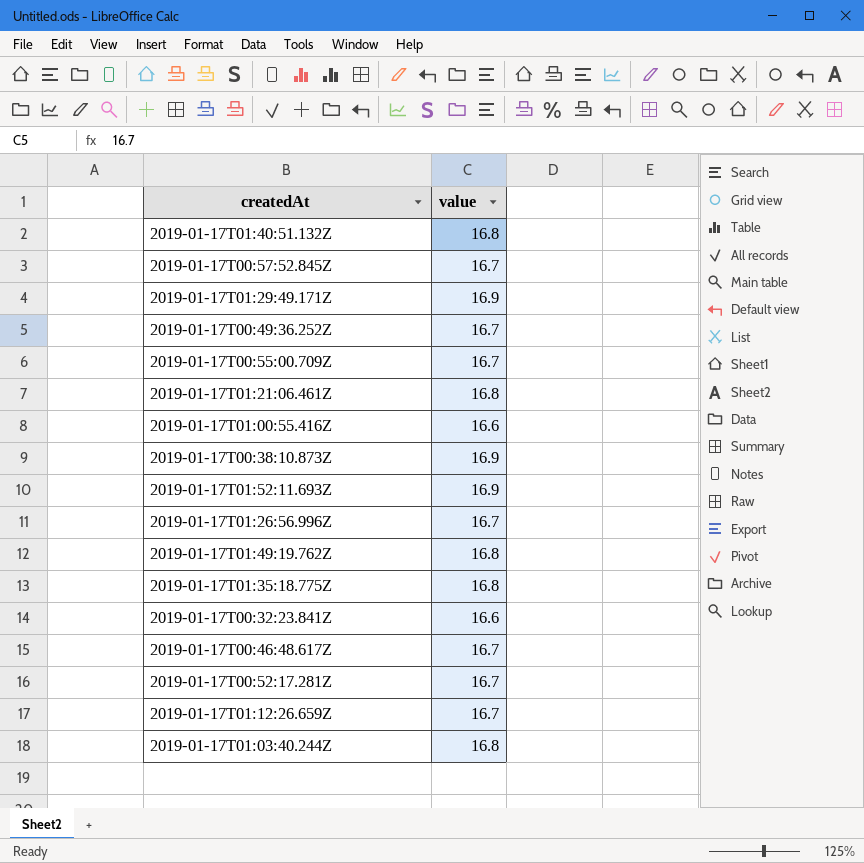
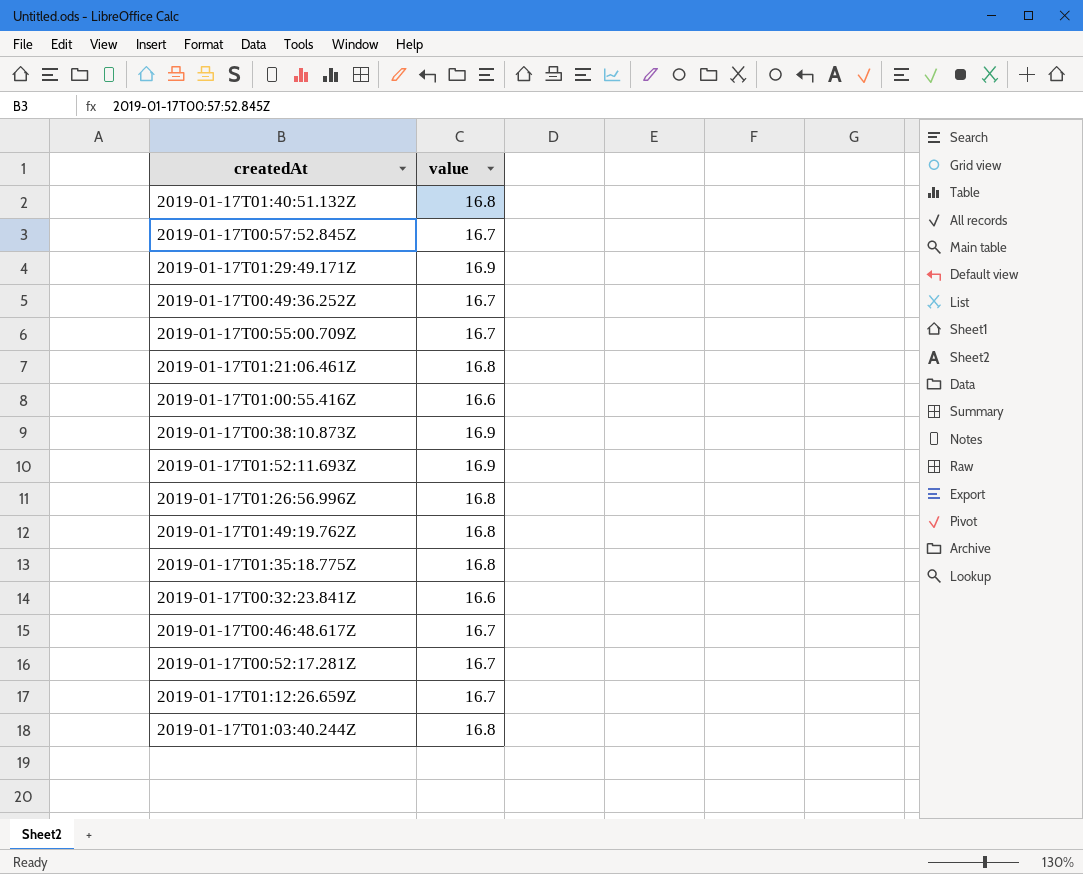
2019-01-17T01:26:56.996Z | value: 16.7 -> 16.8

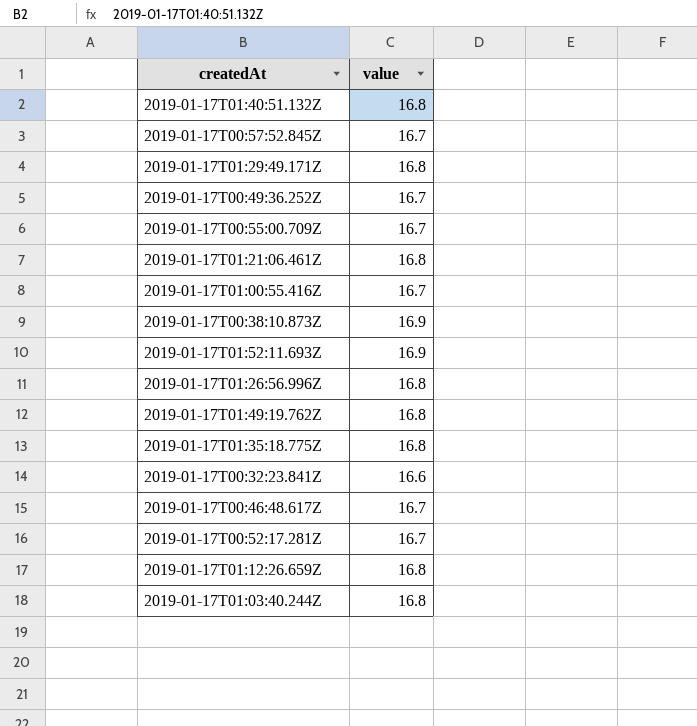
2019-01-17T01:29:49.171Z | value: 16.9 -> 16.8
2019-01-17T01:00:55.416Z | value: 16.6 -> 16.7
2019-01-17T01:12:26.659Z | value: 16.7 -> 16.8

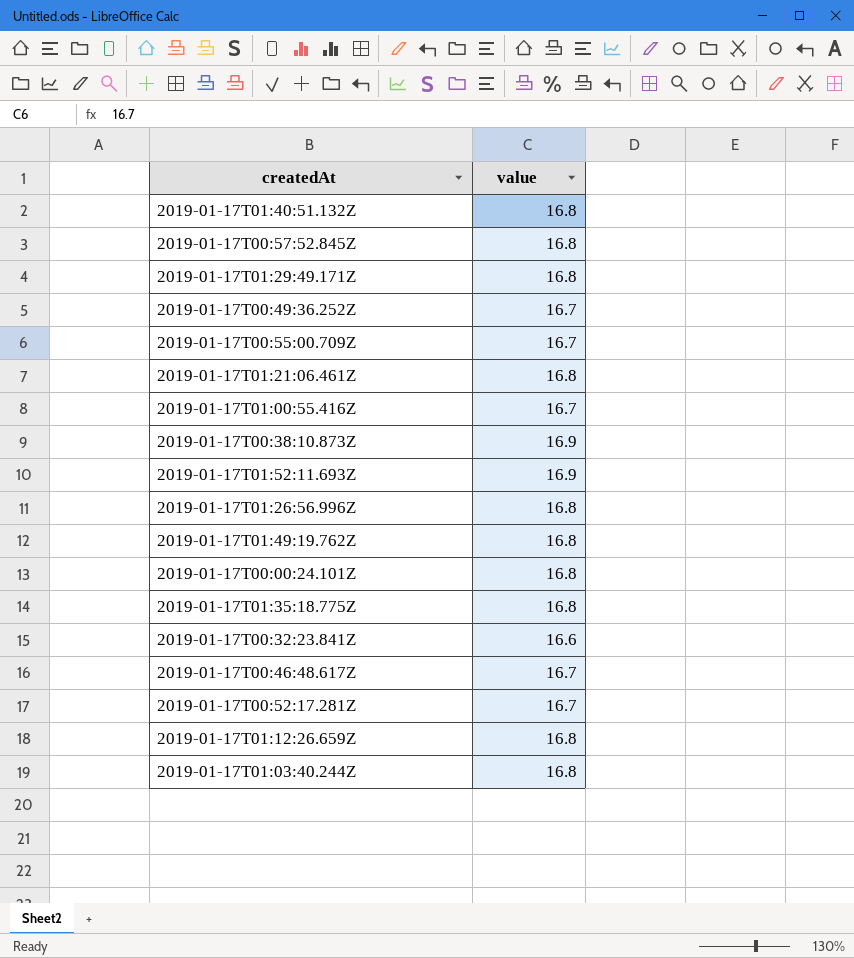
2019-01-17T00:57:52.845Z | value: 16.7 -> 16.8
row 2019-01-17T00:00:24.101Z: none -> 16.8

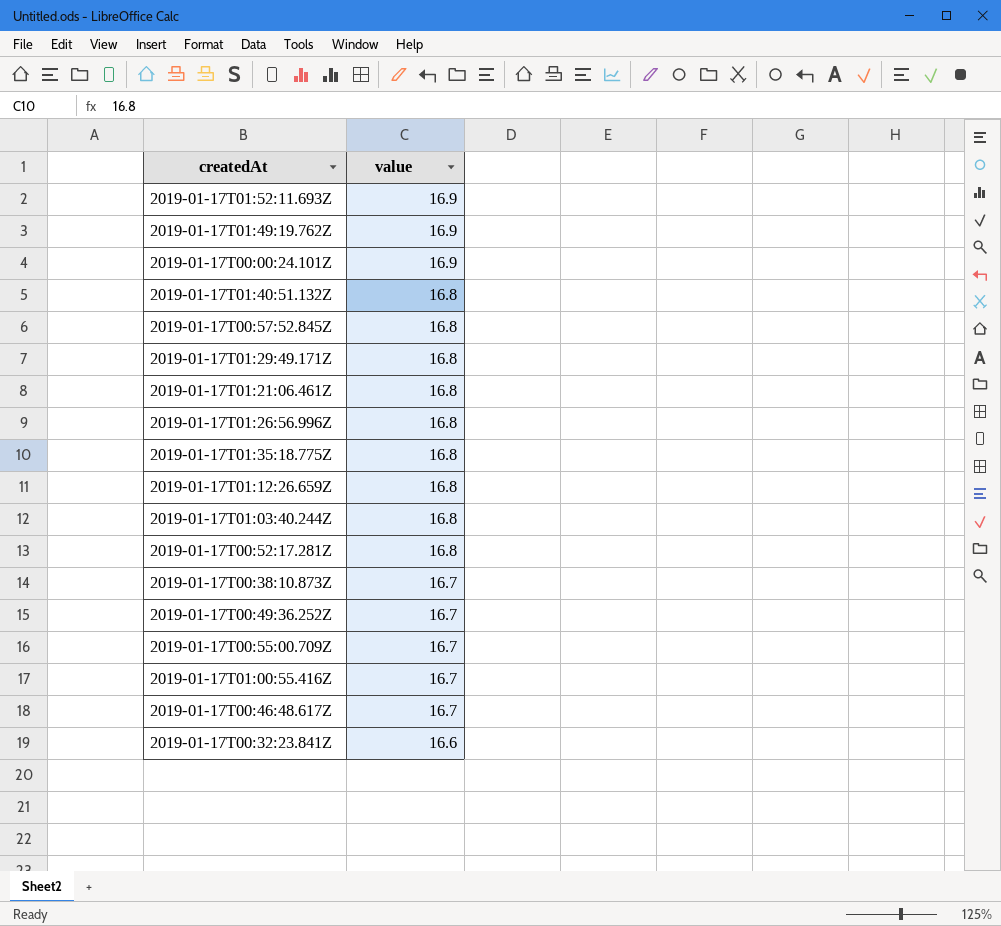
row order: none -> value descending
2019-01-17T01:49:19.762Z | value: 16.8 -> 16.9
2019-01-17T00:00:24.101Z | value: 16.8 -> 16.9
2019-01-17T00:52:17.281Z | value: 16.7 -> 16.8
2019-01-17T00:38:10.873Z | value: 16.9 -> 16.7

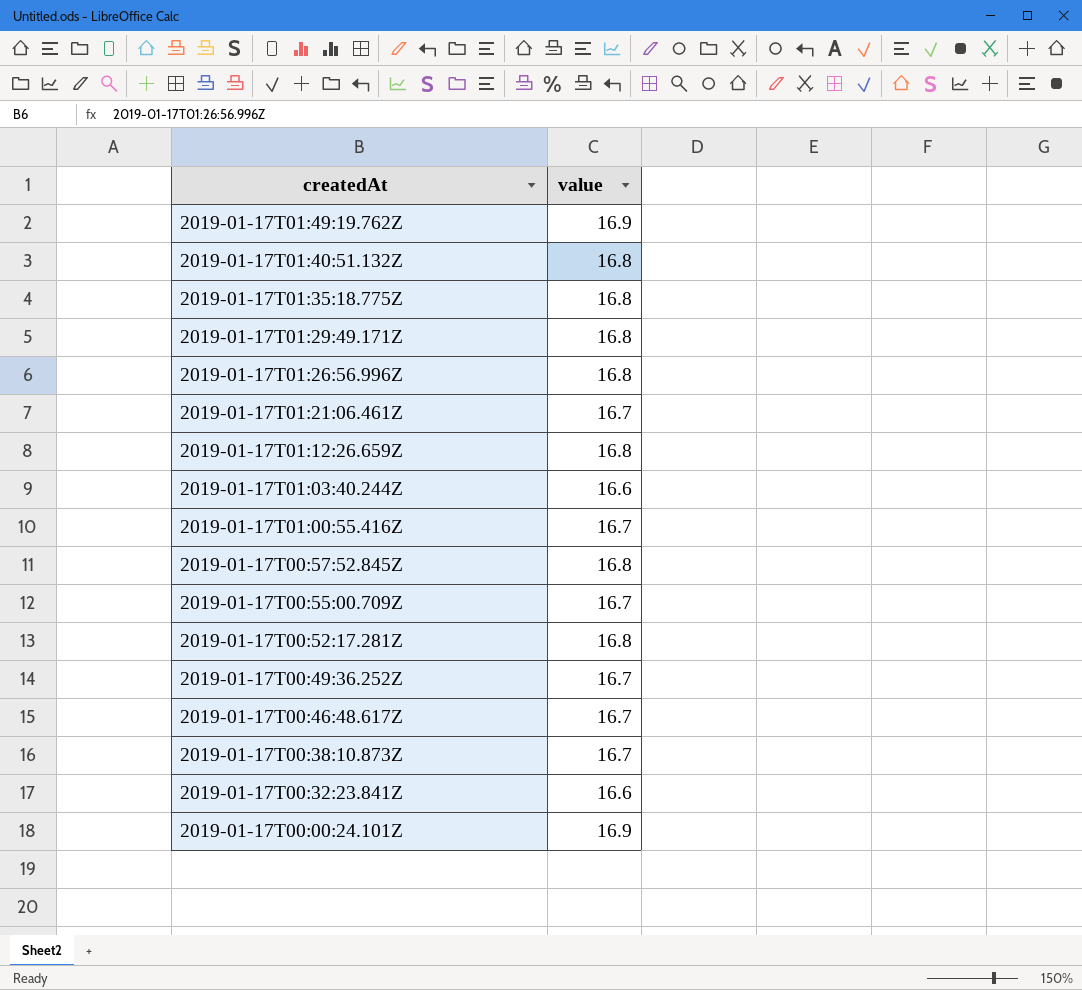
row order: value descending -> createdAt descending
row 2019-01-17T01:52:11.693Z: 16.9 -> none
2019-01-17T01:21:06.461Z | value: 16.8 -> 16.7
2019-01-17T01:03:40.244Z | value: 16.8 -> 16.6

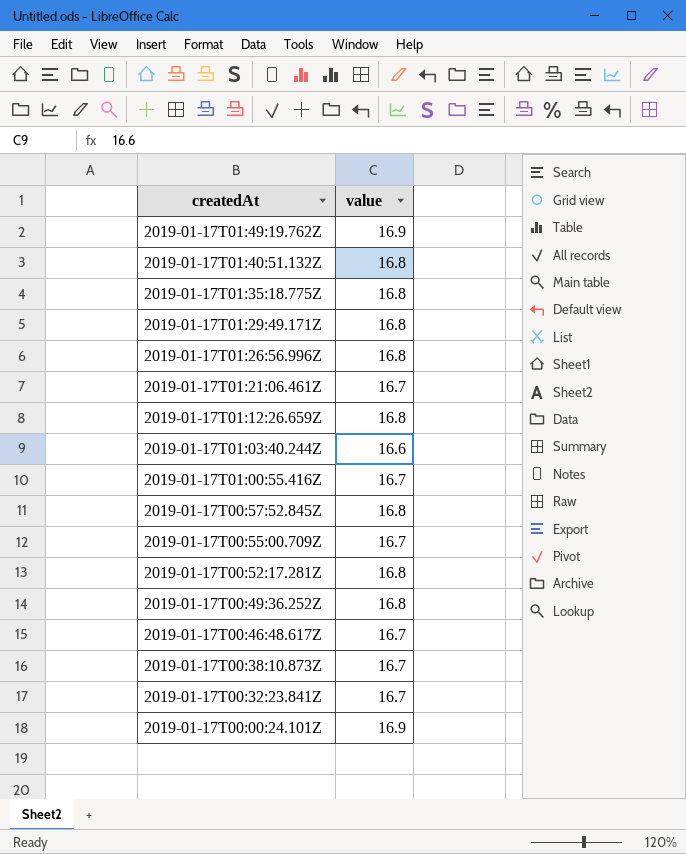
2019-01-17T00:49:36.252Z | value: 16.7 -> 16.8
2019-01-17T00:32:23.841Z | value: 16.6 -> 16.7

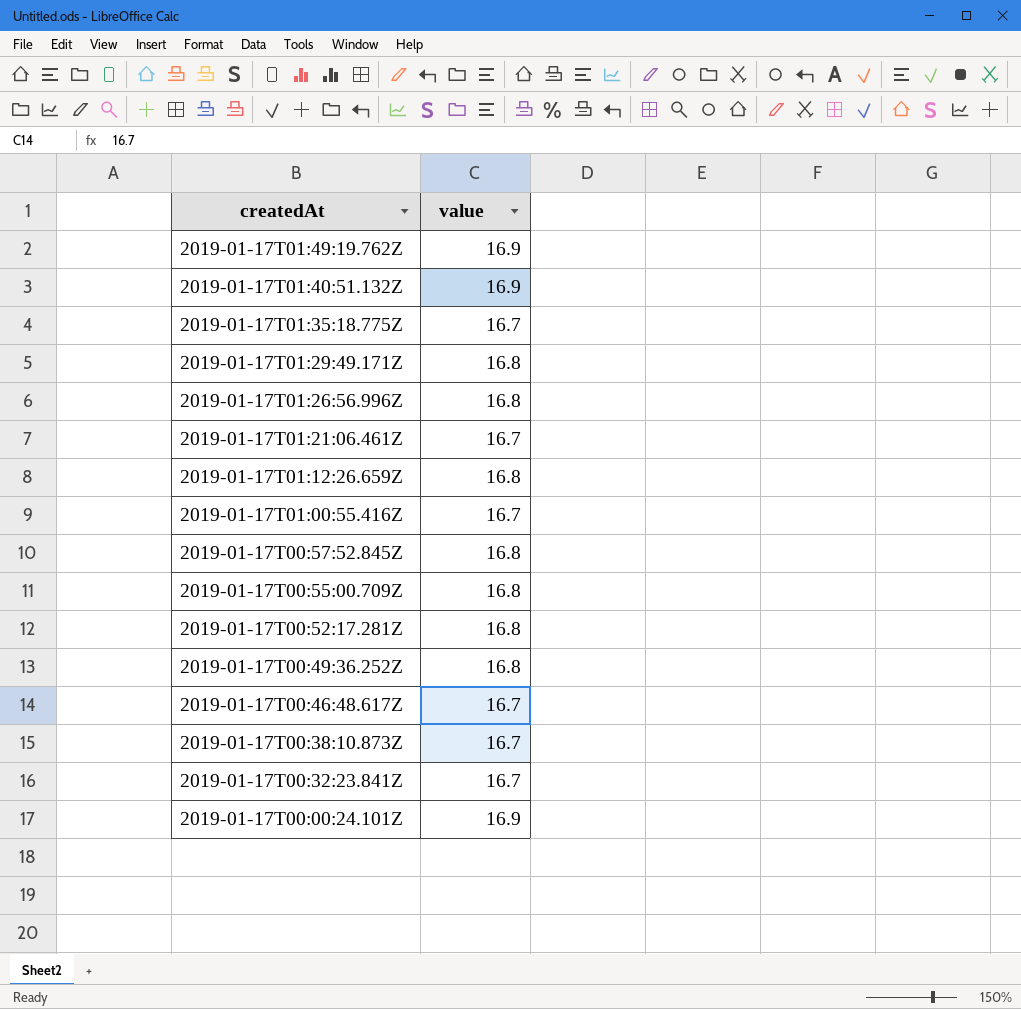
row 2019-01-17T01:03:40.244Z: 16.6 -> none
2019-01-17T01:40:51.132Z | value: 16.8 -> 16.9
2019-01-17T01:35:18.775Z | value: 16.8 -> 16.7
2019-01-17T00:55:00.709Z | value: 16.7 -> 16.8

